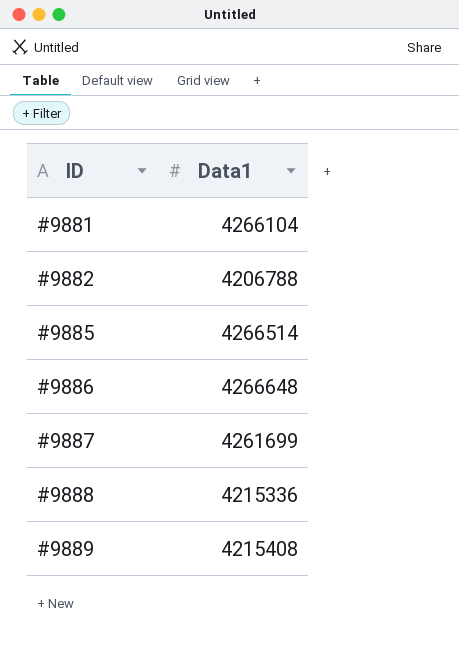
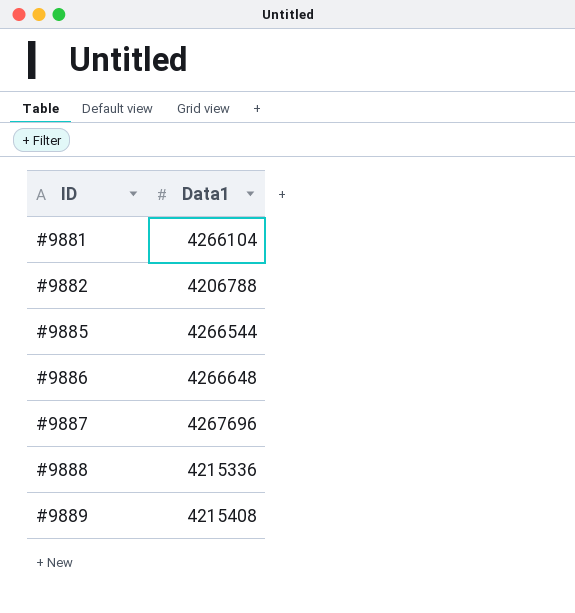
#9885 | Data1: 4266514 -> 4266544
#9887 | Data1: 4261699 -> 4267696

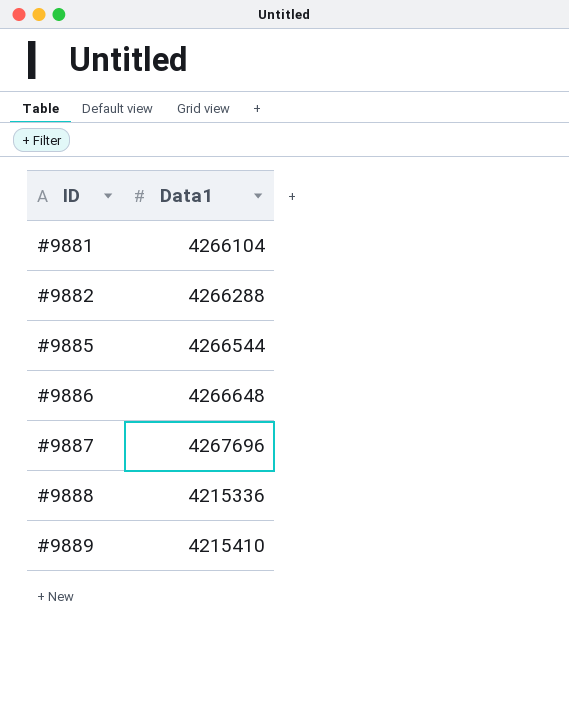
#9882 | Data1: 4206788 -> 4266288
#9889 | Data1: 4215408 -> 4215410

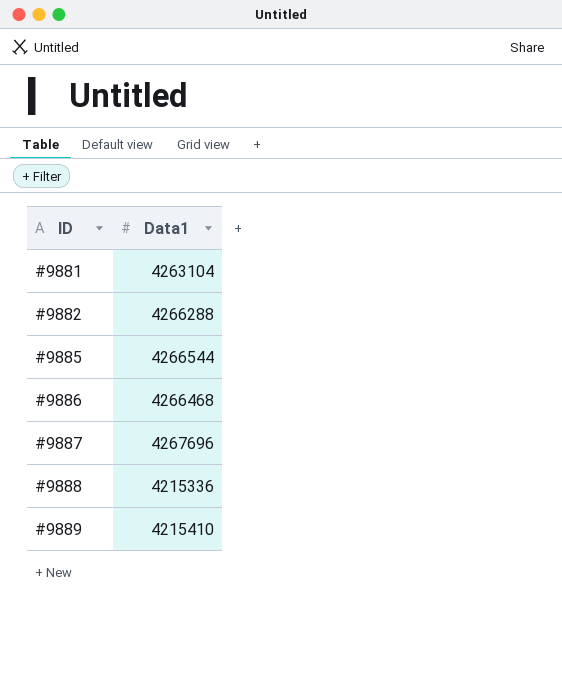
#9881 | Data1: 4266104 -> 4263104
#9886 | Data1: 4266648 -> 4266468

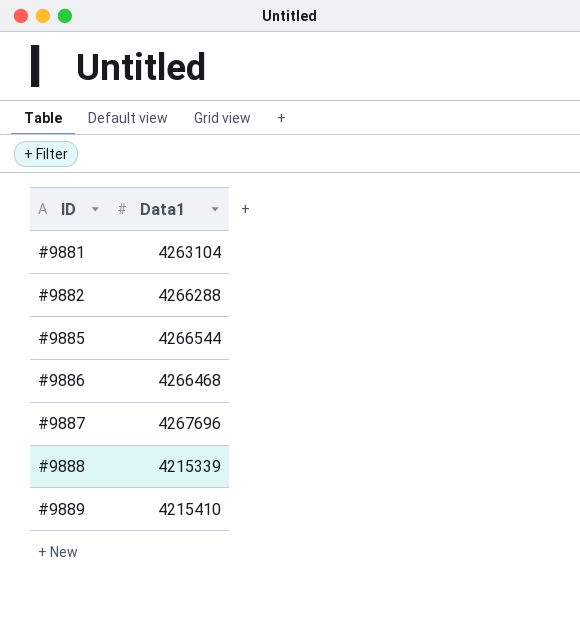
#9888 | Data1: 4215336 -> 4215339

